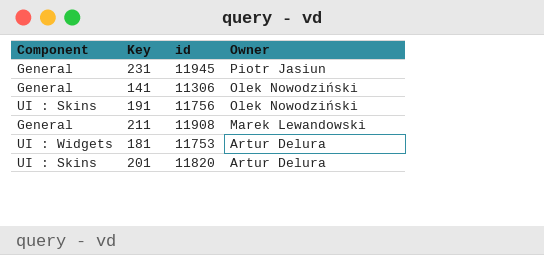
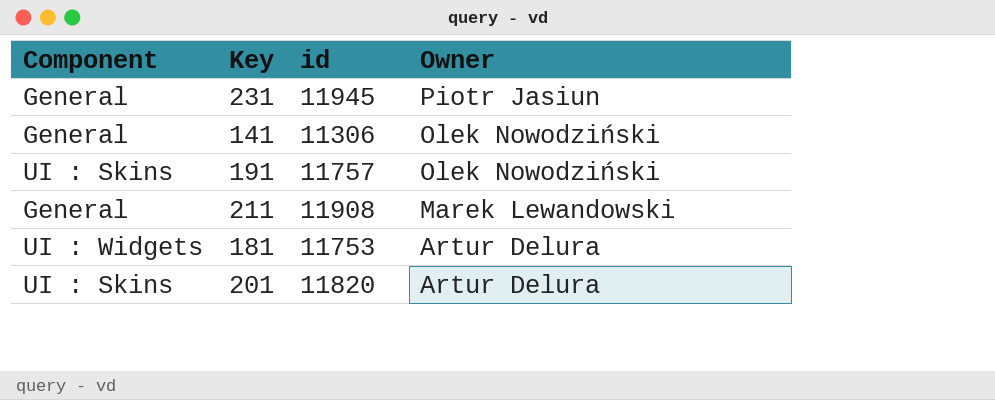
191 | id: 11756 -> 11757

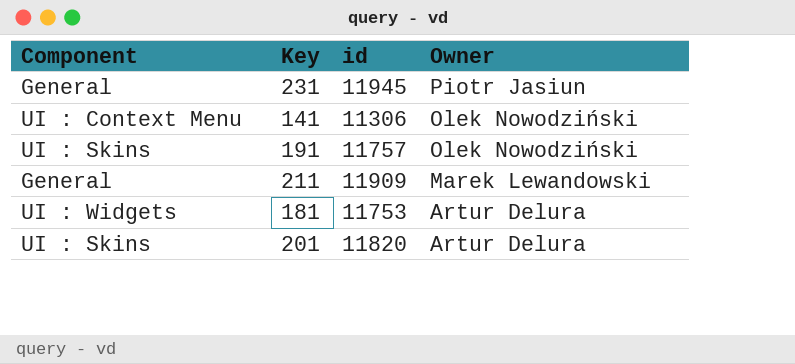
141 | Component: General -> UI : Context Menu
211 | id: 11908 -> 11909

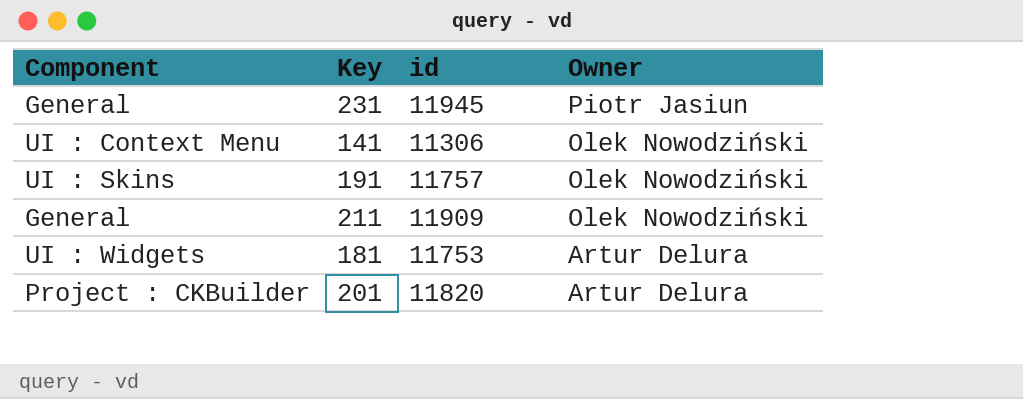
211 | Owner: Marek Lewandowski -> Olek Nowodziński
201 | Component: UI : Skins -> Project : CKBuilder

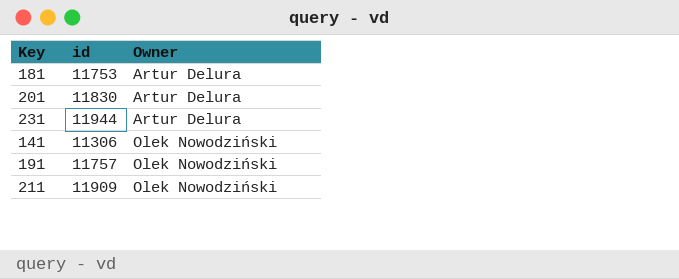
row order: Owner descending -> Owner ascending
column Component | position: 1 -> none
201 | id: 11820 -> 11830
231 | id: 11945 -> 11944
231 | Owner: Piotr Jasiun -> Artur Delura

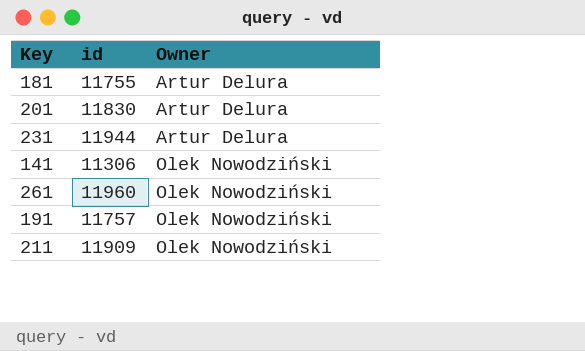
181 | id: 11753 -> 11755
row 261: none -> 11960 | Olek Nowodziński

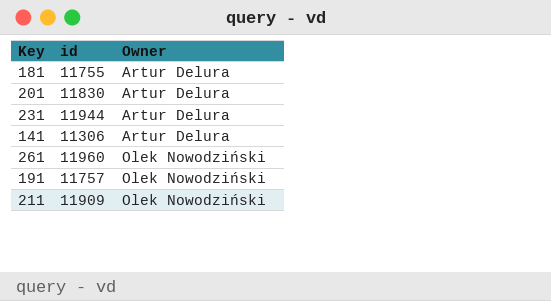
141 | Owner: Olek Nowodziński -> Artur Delura

